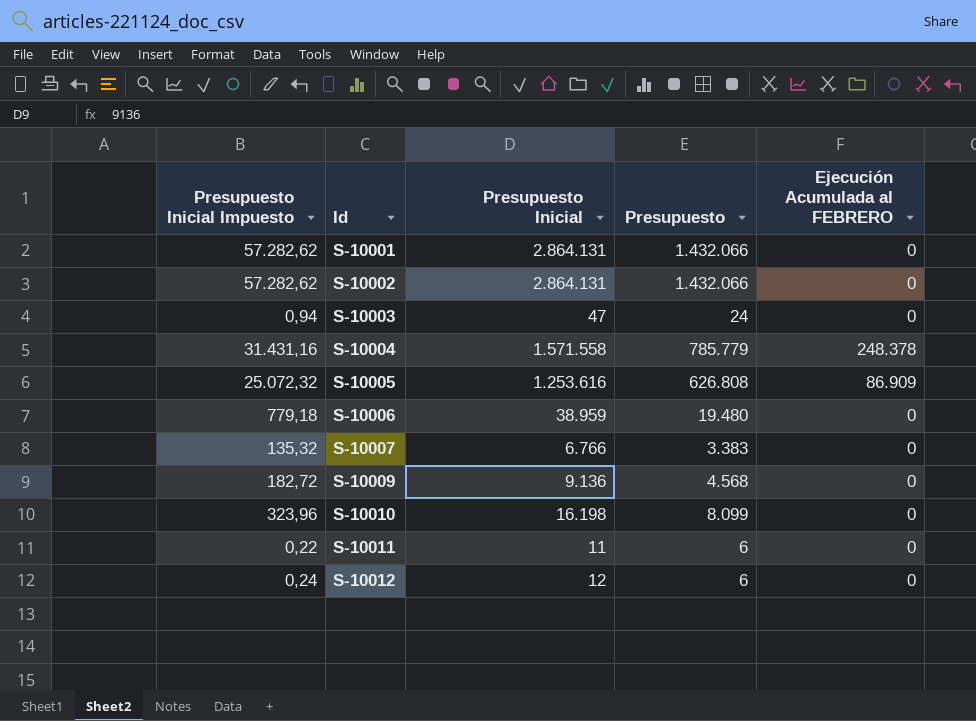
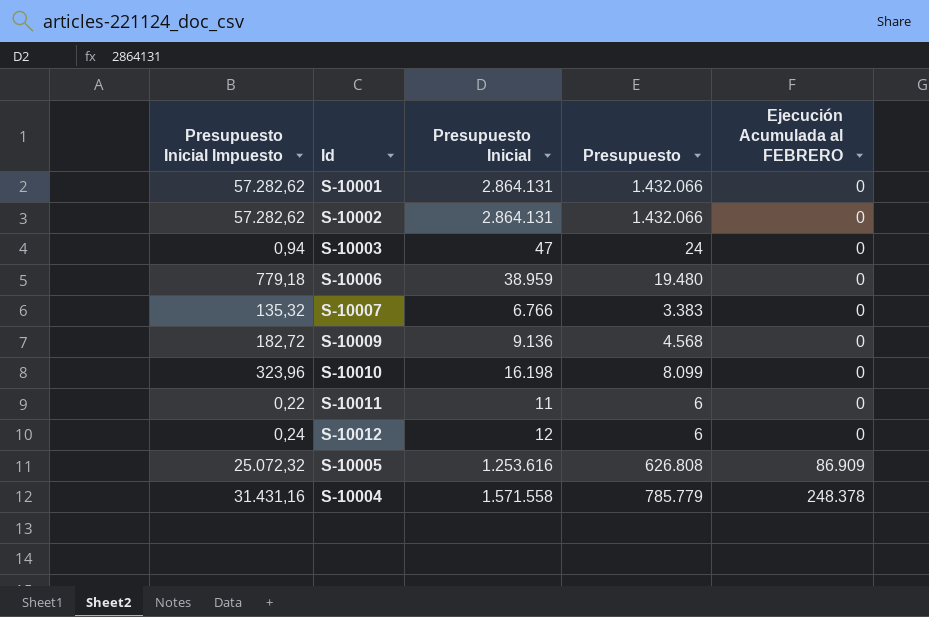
row order: Id ascending -> Ejecución Acumulada al FEBRERO ascending

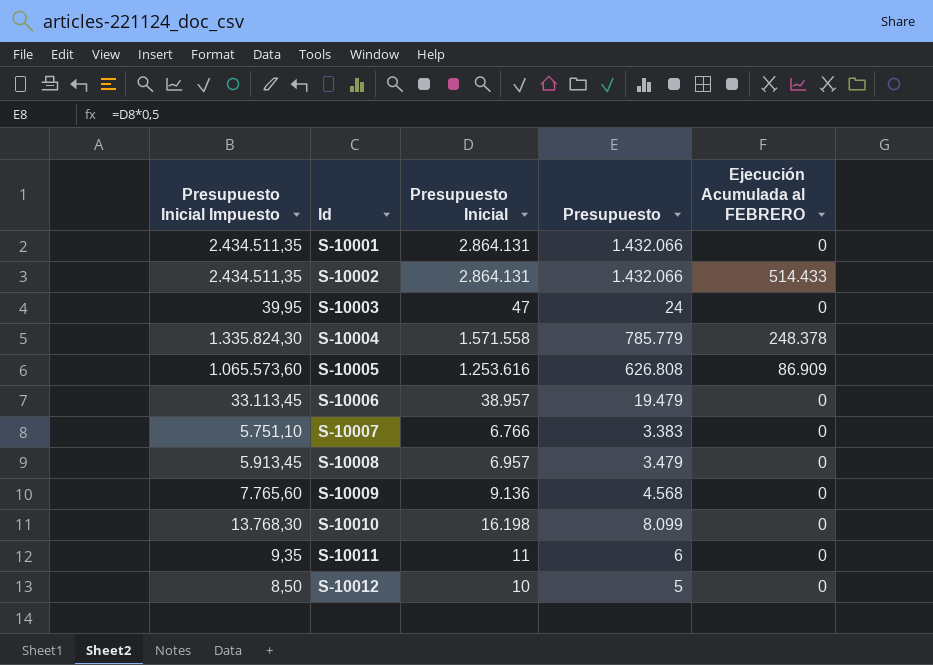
row order: Ejecución Acumulada al FEBRERO ascending -> Id ascending
column Presupuesto Inicial Impuesto | formula: [Presupuesto Inicial] * 0,02 -> [Presupuesto Inicial] * 0,85
S-10002 | Ejecución Acumulada al FEBRERO: 0 -> 514.433
S-10006 | Presupuesto Inicial: 38.959 -> 38.957
S-10006 | Presupuesto: 19.480 -> 19.479
row S-10008: none -> 5.913,45 | 6.957 | 3.479 | 0
S-10012 | Presupuesto Inicial: 12 -> 10
S-10012 | Presupuesto: 6 -> 5

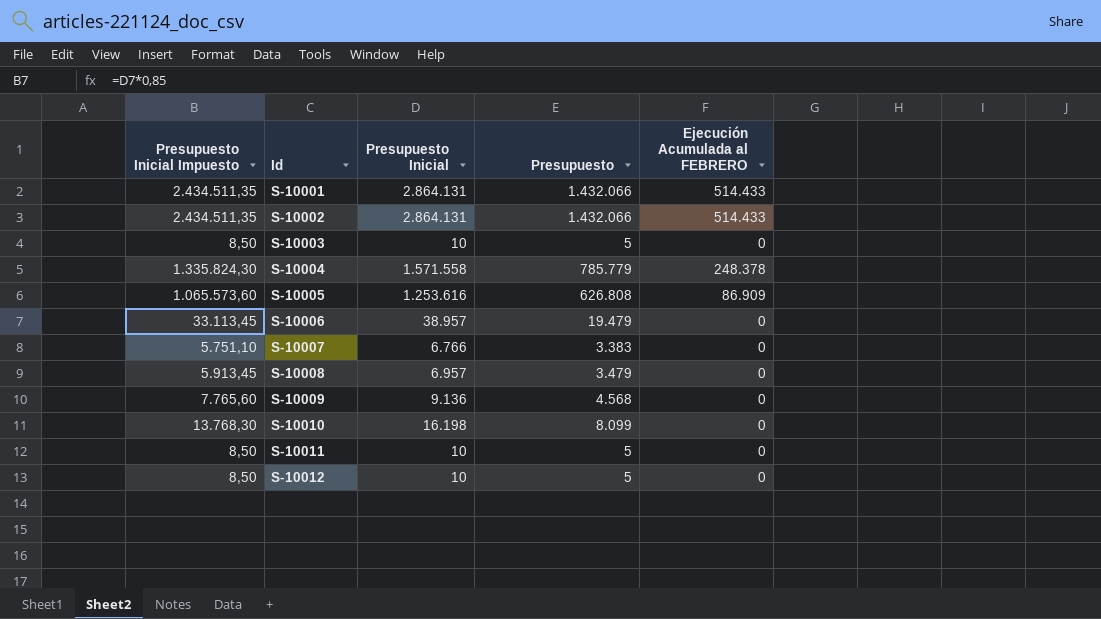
S-10001 | Ejecución Acumulada al FEBRERO: 0 -> 514.433
S-10003 | Presupuesto Inicial Impuesto: 39,95 -> 8,50
S-10003 | Presupuesto Inicial: 47 -> 10
S-10003 | Presupuesto: 24 -> 5
S-10011 | Presupuesto Inicial Impuesto: 9,35 -> 8,50
S-10011 | Presupuesto Inicial: 11 -> 10
S-10011 | Presupuesto: 6 -> 5

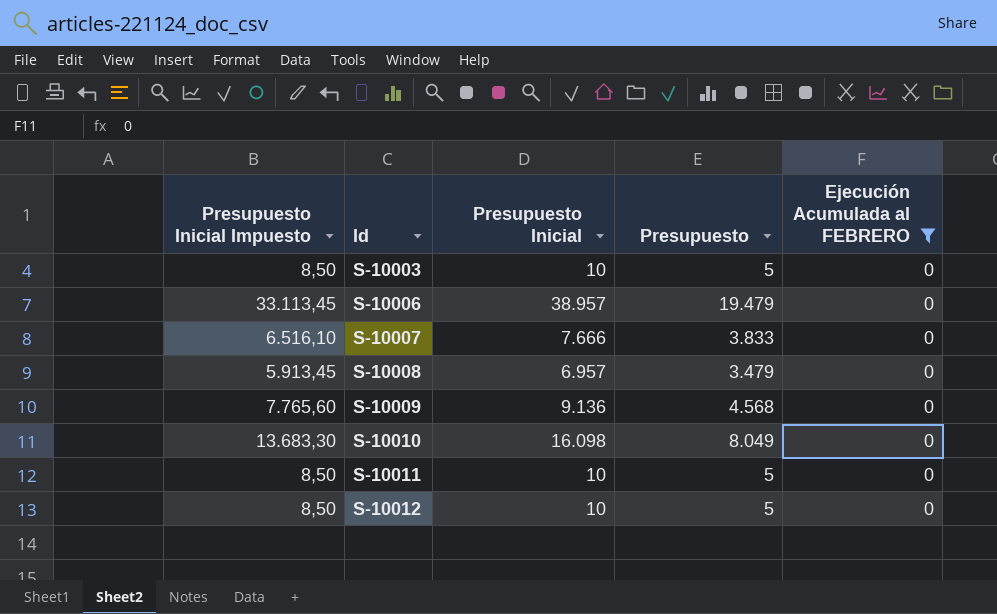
filter: none -> Ejecución Acumulada al FEBRERO = 0
S-10007 | Presupuesto Inicial Impuesto: 5.751,10 -> 6.516,10
S-10007 | Presupuesto Inicial: 6.766 -> 7.666
S-10007 | Presupuesto: 3.383 -> 3.833
S-10010 | Presupuesto Inicial Impuesto: 13.768,30 -> 13.683,30
S-10010 | Presupuesto Inicial: 16.198 -> 16.098
S-10010 | Presupuesto: 8.099 -> 8.049

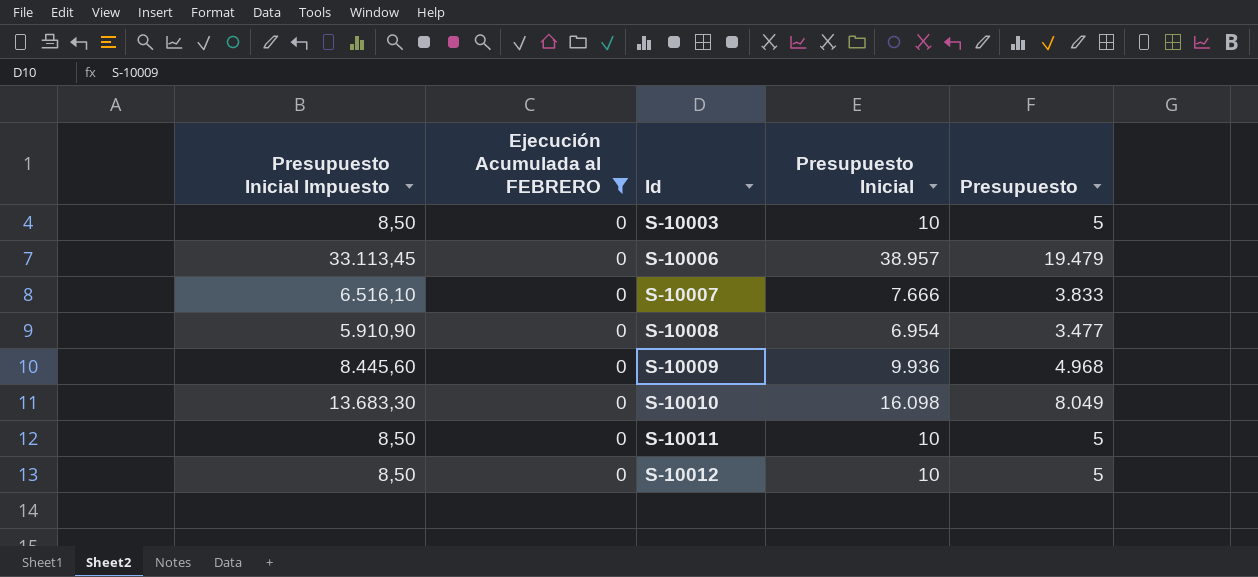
column Ejecución Acumulada al FEBRERO | position: 5 -> 2
S-10008 | Presupuesto Inicial Impuesto: 5.913,45 -> 5.910,90
S-10008 | Presupuesto Inicial: 6.957 -> 6.954
S-10008 | Presupuesto: 3.479 -> 3.477
S-10009 | Presupuesto Inicial Impuesto: 7.765,60 -> 8.445,60
S-10009 | Presupuesto Inicial: 9.136 -> 9.936
S-10009 | Presupuesto: 4.568 -> 4.968

